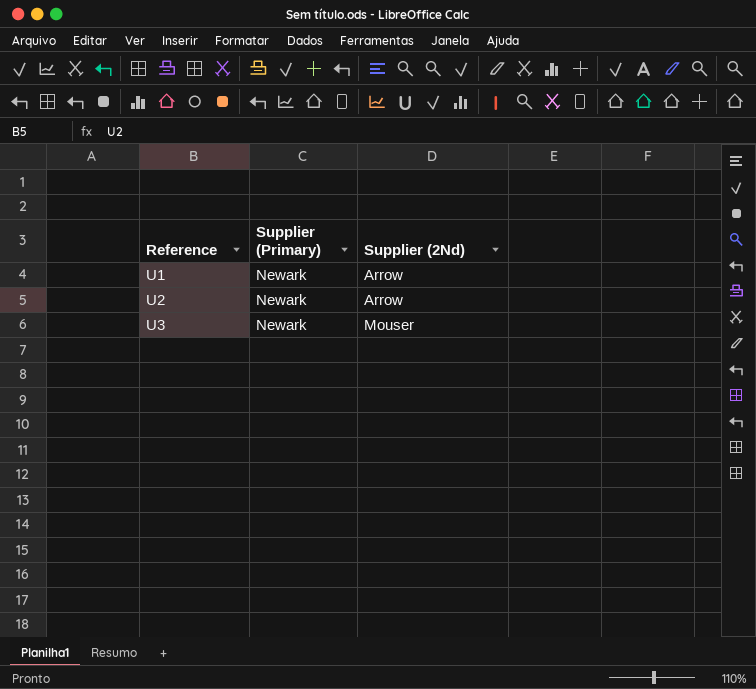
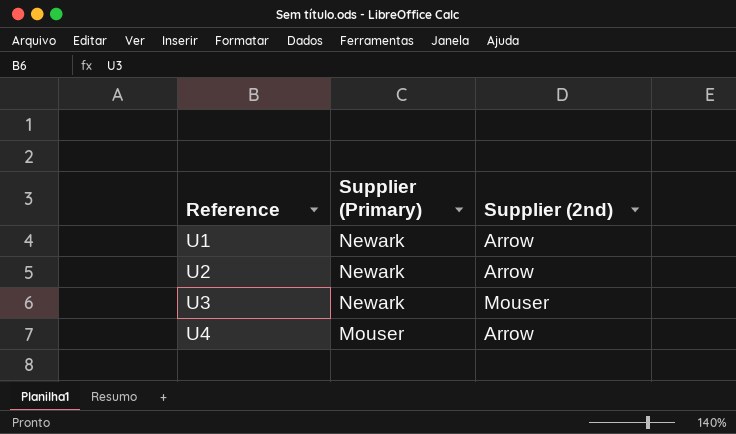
column name: Supplier (2Nd) -> Supplier (2nd)
row U4: none -> Mouser | Arrow

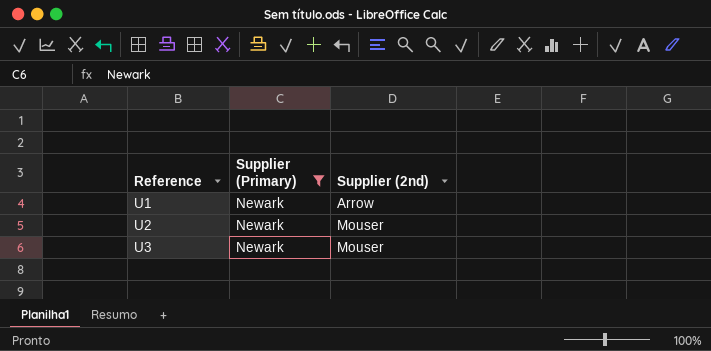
filter: none -> Supplier (Primary) = Newark
U2 | Supplier (2nd): Arrow -> Mouser

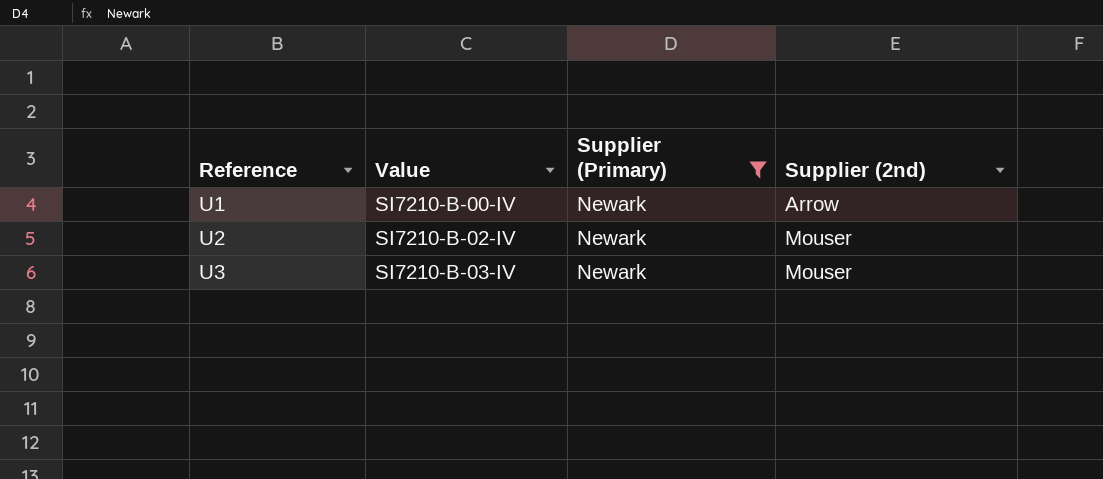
column Value | position: none -> 2

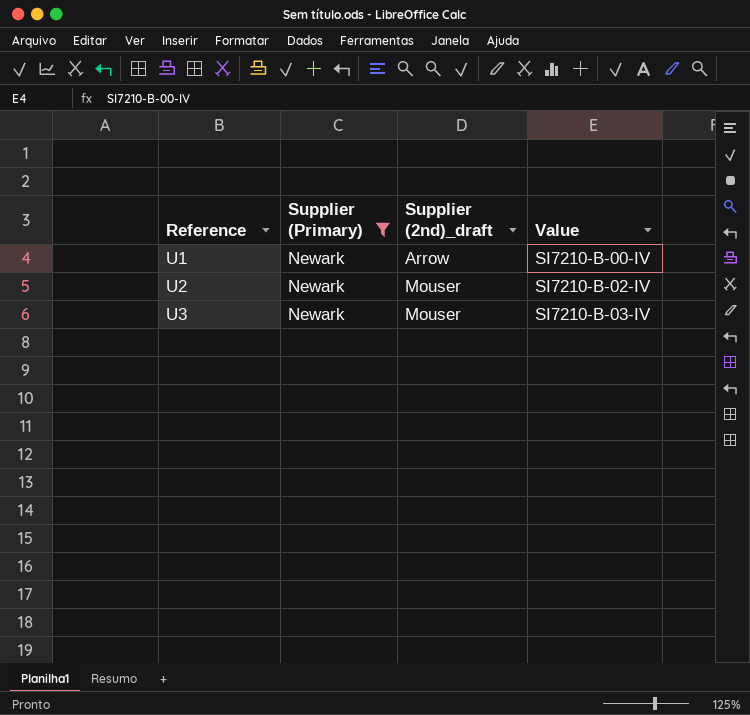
column name: Supplier (2nd) -> Supplier (2nd)_draft
column Value | position: 2 -> 4

